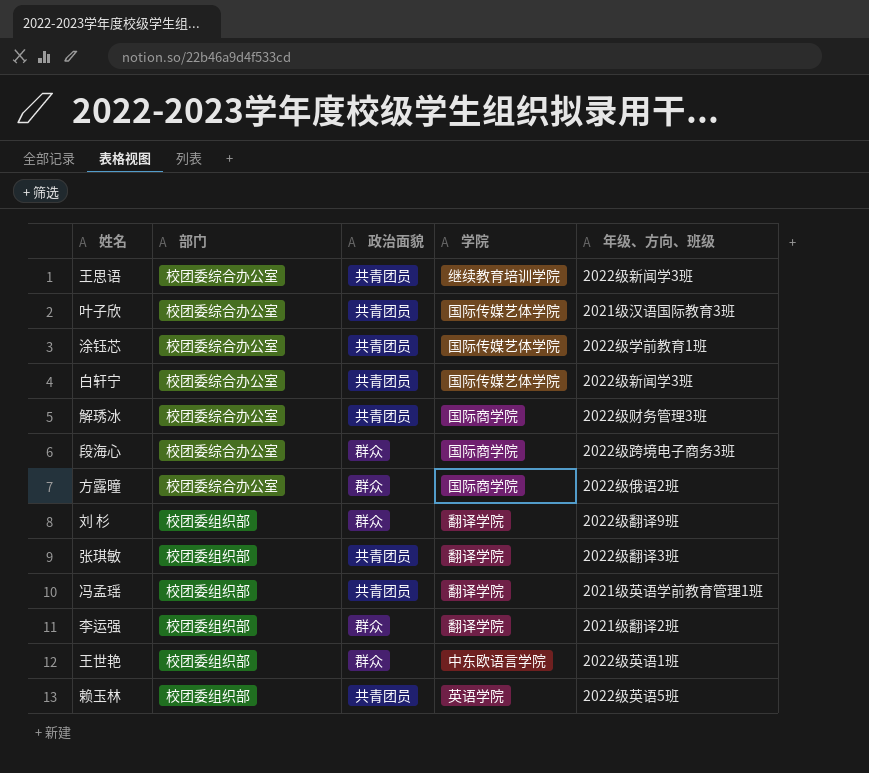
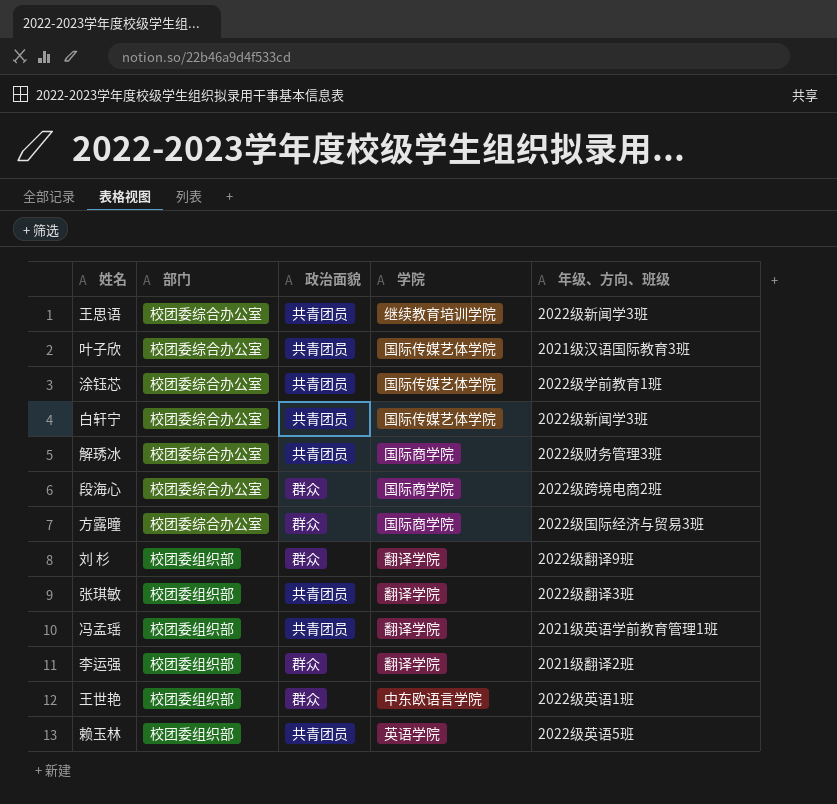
段海心 | 年级、方向、班级: 2022级跨境电子商务3班 -> 2022级跨境电商2班
方露曈 | 年级、方向、班级: 2022级俄语2班 -> 2022级国际经济与贸易3班

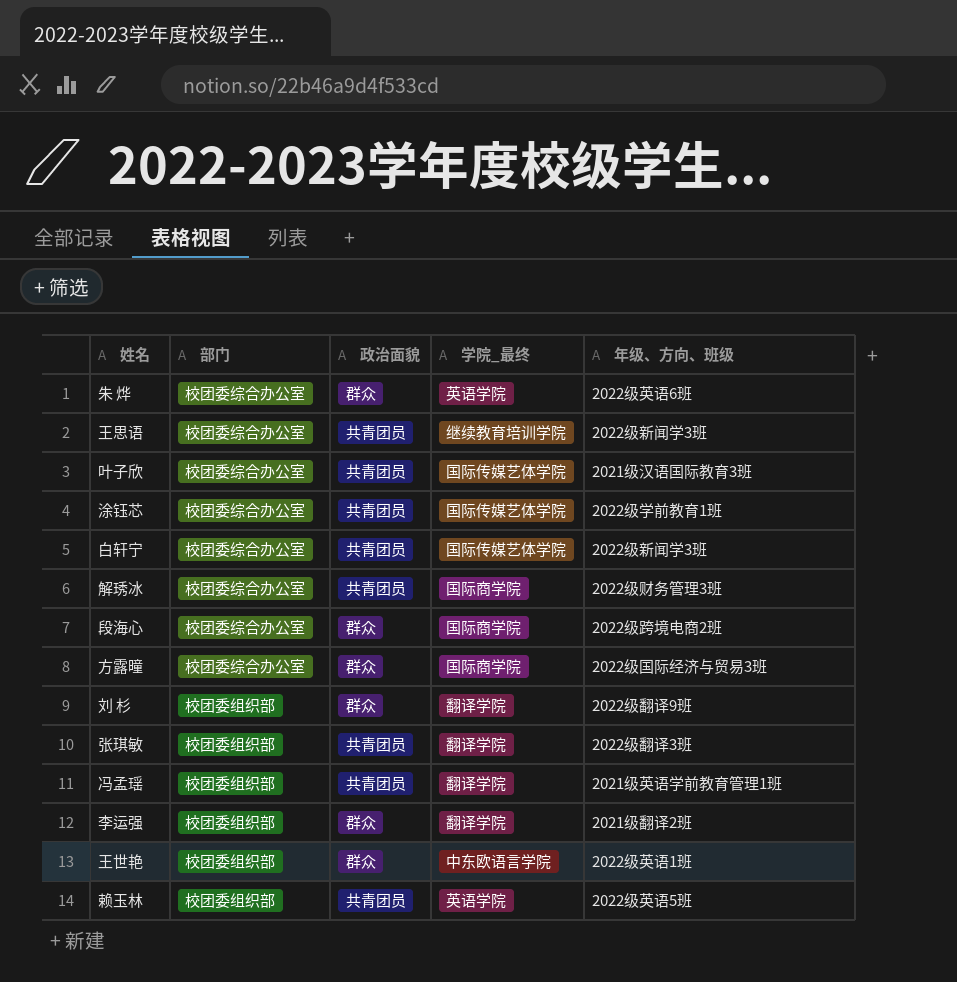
column name: 学院 -> 学院_最终
row 朱 烨: none -> 校团委综合办公室 | 群众 | 英语学院 | 2022级英语6班

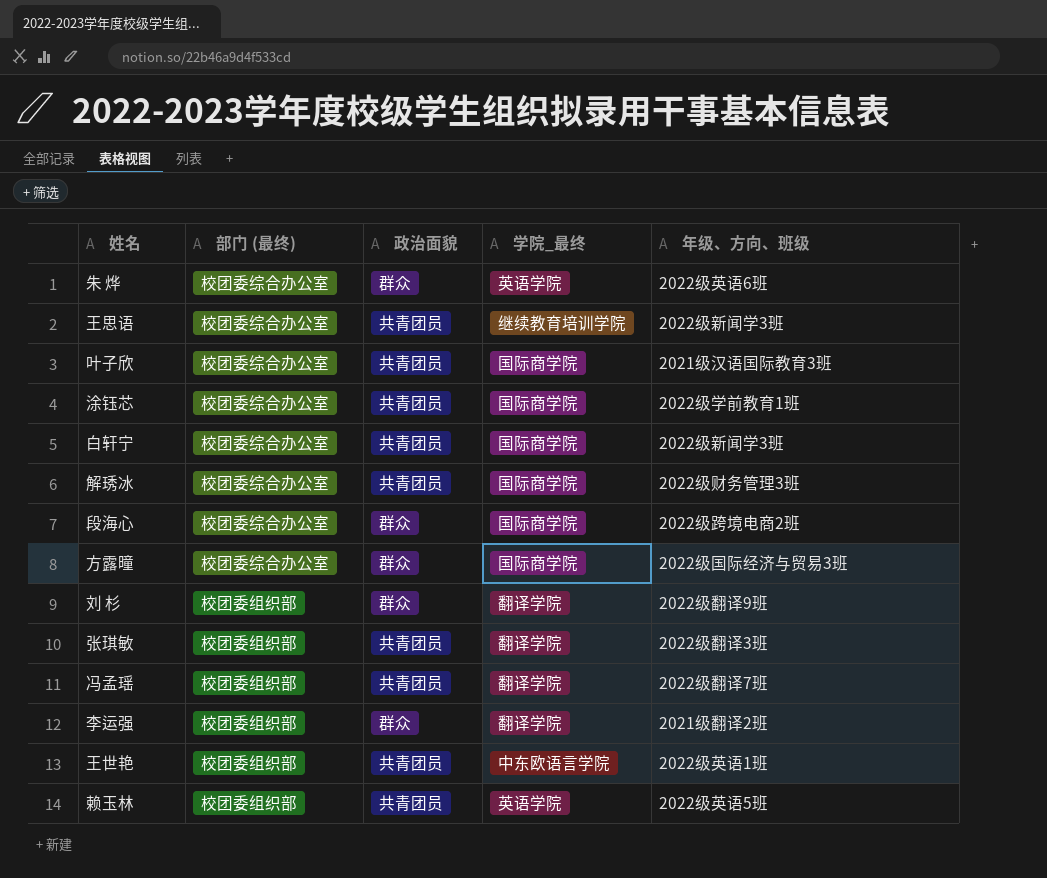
column name: 部门 -> 部门 (最终)
叶子欣 | 学院_最终: 国际传媒艺体学院 -> 国际商学院
涂钰芯 | 学院_最终: 国际传媒艺体学院 -> 国际商学院
白轩宁 | 学院_最终: 国际传媒艺体学院 -> 国际商学院
冯孟瑶 | 年级、方向、班级: 2021级英语学前教育管理1班 -> 2022级翻译7班
王世艳 | 政治面貌: 群众 -> 共青团员

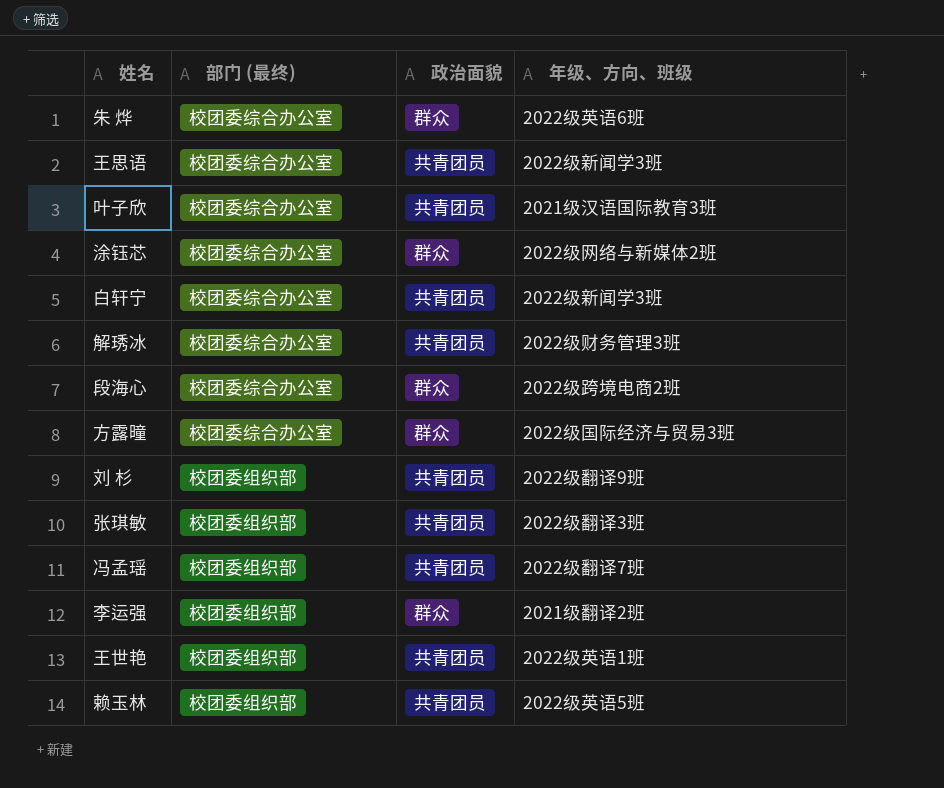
column 学院_最终 | position: 4 -> none
涂钰芯 | 政治面貌: 共青团员 -> 群众
涂钰芯 | 年级、方向、班级: 2022级学前教育1班 -> 2022级网络与新媒体2班
刘 杉 | 政治面貌: 群众 -> 共青团员

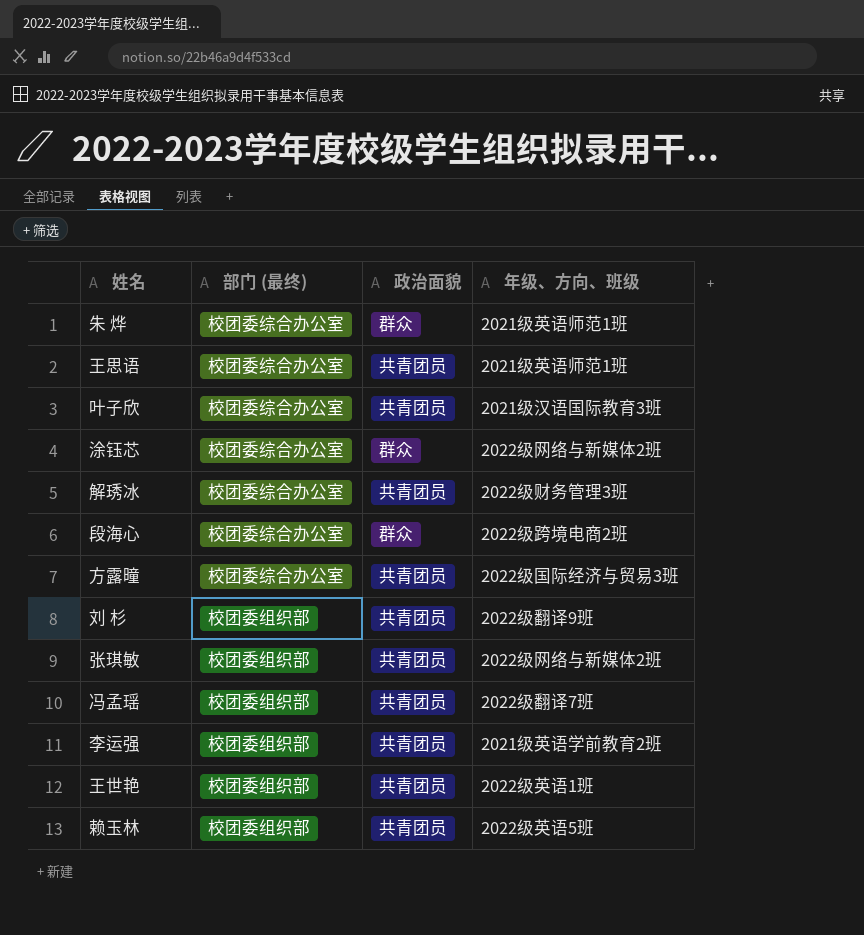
row 白轩宁: 校团委综合办公室 | 共青团员 | 2022级新闻学3班 -> none
朱 烨 | 年级、方向、班级: 2022级英语6班 -> 2021级英语师范1班
王思语 | 年级、方向、班级: 2022级新闻学3班 -> 2021级英语师范1班
方露曈 | 政治面貌: 群众 -> 共青团员
张琪敏 | 年级、方向、班级: 2022级翻译3班 -> 2022级网络与新媒体2班
李运强 | 政治面貌: 群众 -> 共青团员
李运强 | 年级、方向、班级: 2021级翻译2班 -> 2021级英语学前教育2班

